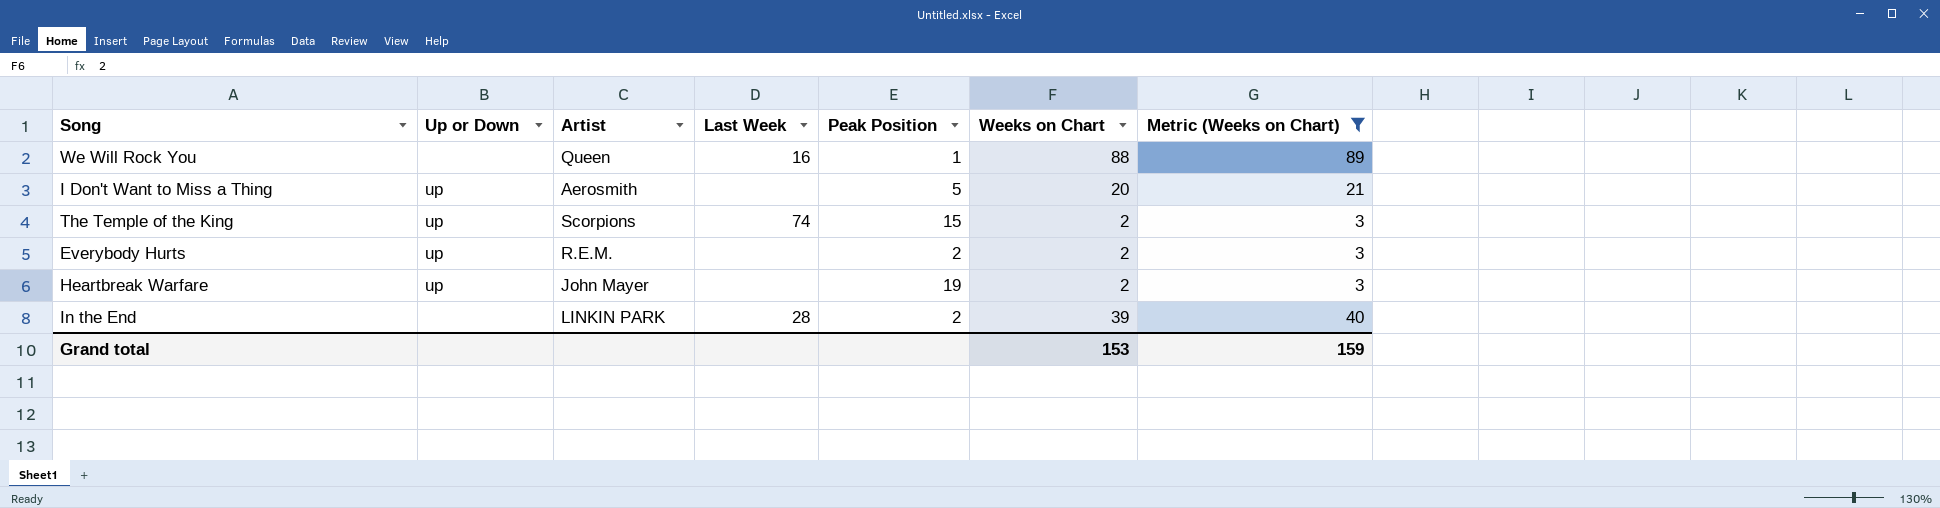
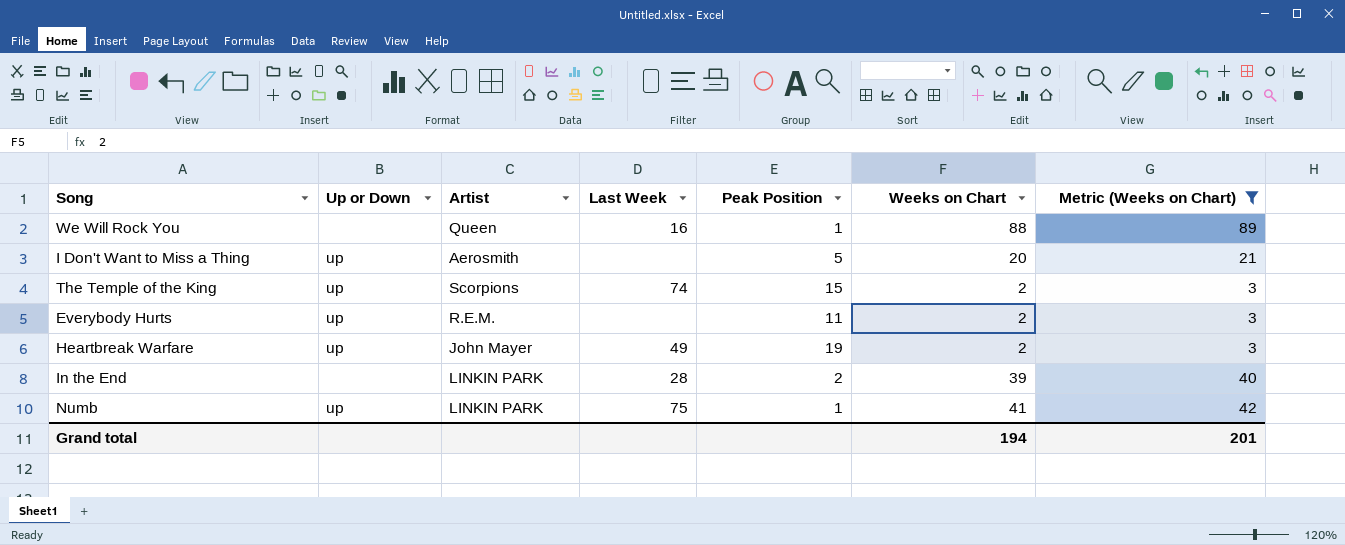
Everybody Hurts | Peak Position: 2 -> 11
Heartbreak Warfare | Last Week: none -> 49
row Numb: none -> up | LINKIN PARK | 75 | 1 | 41 | 42
Grand total | Weeks on Chart: 153 -> 194
Grand total | Metric (Weeks on Chart): 159 -> 201

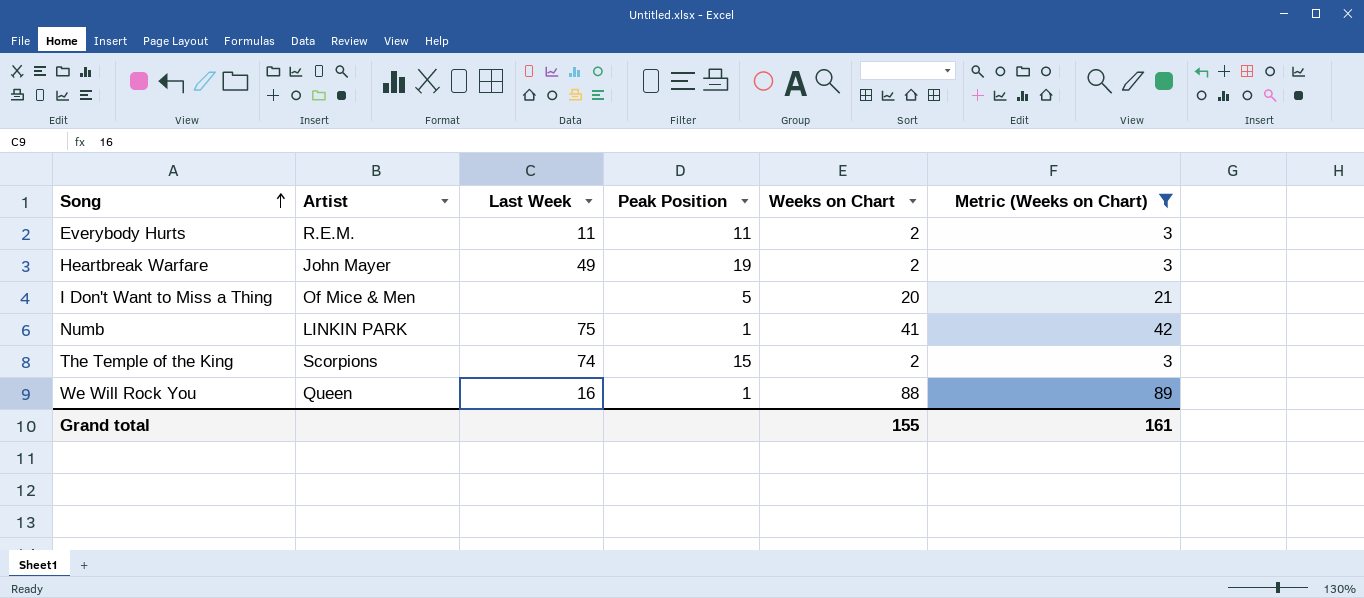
row order: none -> Song ascending
column Up or Down | position: 2 -> none
row In the End: none | LINKIN PARK | 28 | 2 | 39 | 40 -> none
Everybody Hurts | Last Week: none -> 11
I Don't Want to Miss a Thing | Artist: Aerosmith -> Of Mice & Men
Grand total | Weeks on Chart: 194 -> 155
Grand total | Metric (Weeks on Chart): 201 -> 161

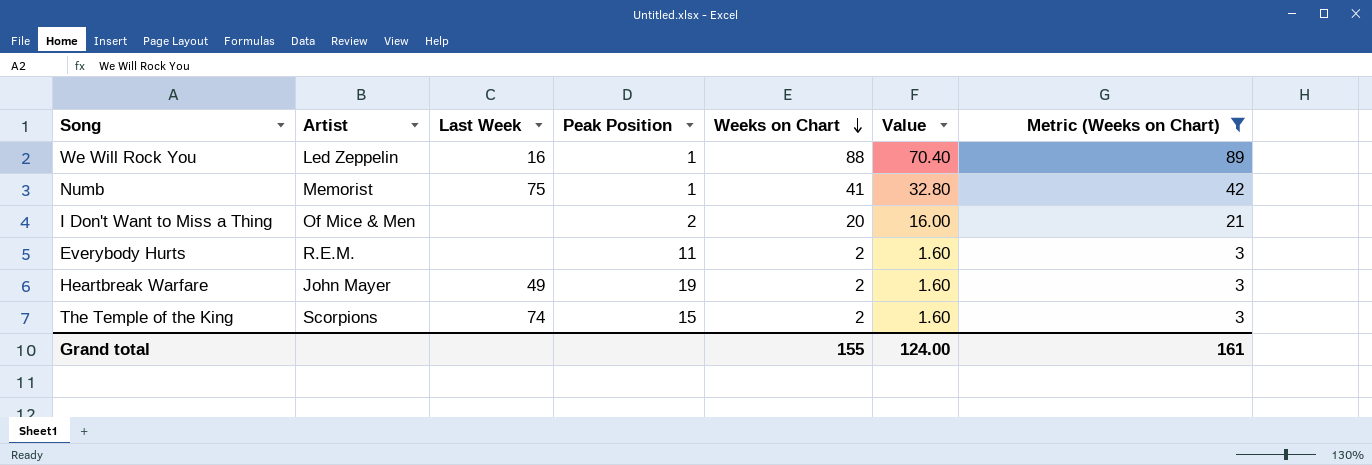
row order: Song ascending -> Weeks on Chart descending
column Value | formula: none -> [Weeks on Chart] * 0.8
We Will Rock You | Artist: Queen -> Led Zeppelin
Numb | Artist: LINKIN PARK -> Memorist
I Don't Want to Miss a Thing | Peak Position: 5 -> 2
Everybody Hurts | Last Week: 11 -> none

